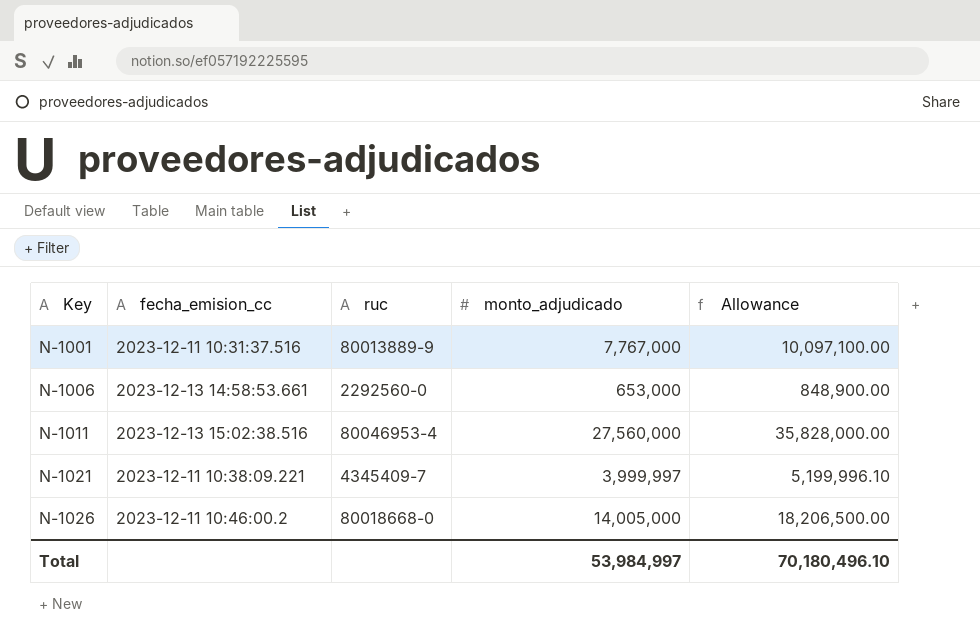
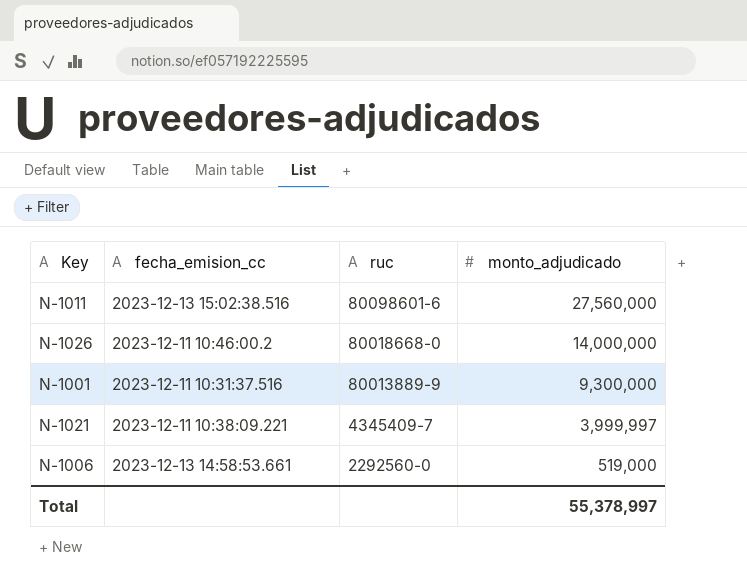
row order: Key ascending -> ruc descending
column Allowance | formula: [monto_adjudicado] * 1.3 -> none
N-1011 | ruc: 80046953-4 -> 80098601-6
N-1026 | monto_adjudicado: 14,005,000 -> 14,000,000
N-1001 | monto_adjudicado: 7,767,000 -> 9,300,000
N-1006 | monto_adjudicado: 653,000 -> 519,000
Total | monto_adjudicado: 53,984,997 -> 55,378,997

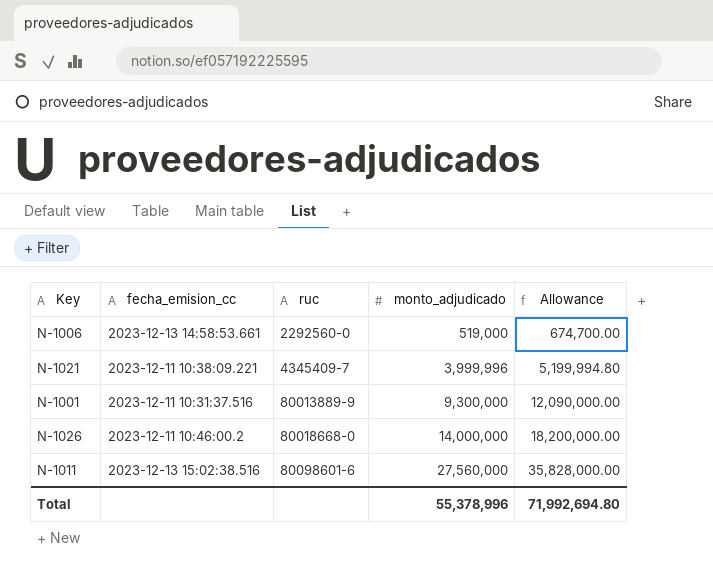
row order: ruc descending -> ruc ascending
column Allowance | formula: none -> [monto_adjudicado] * 1.3
N-1021 | monto_adjudicado: 3,999,997 -> 3,999,996
Total | monto_adjudicado: 55,378,997 -> 55,378,996

